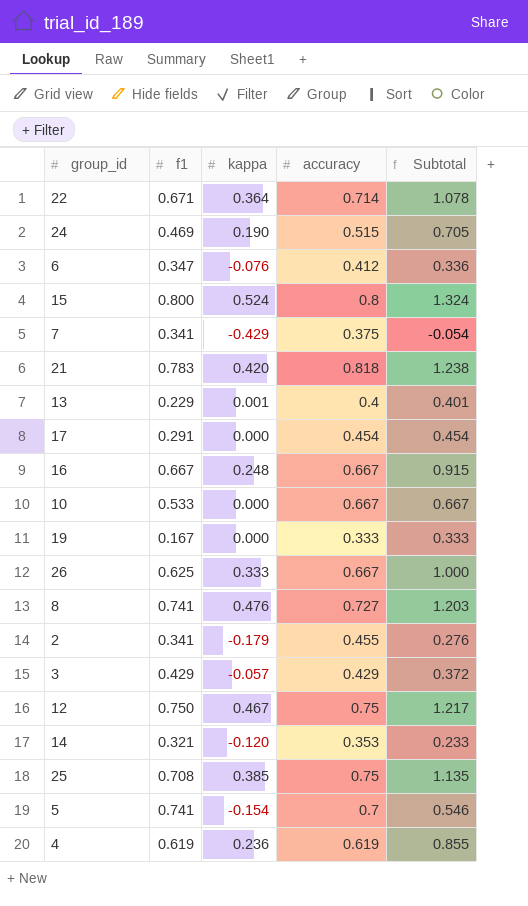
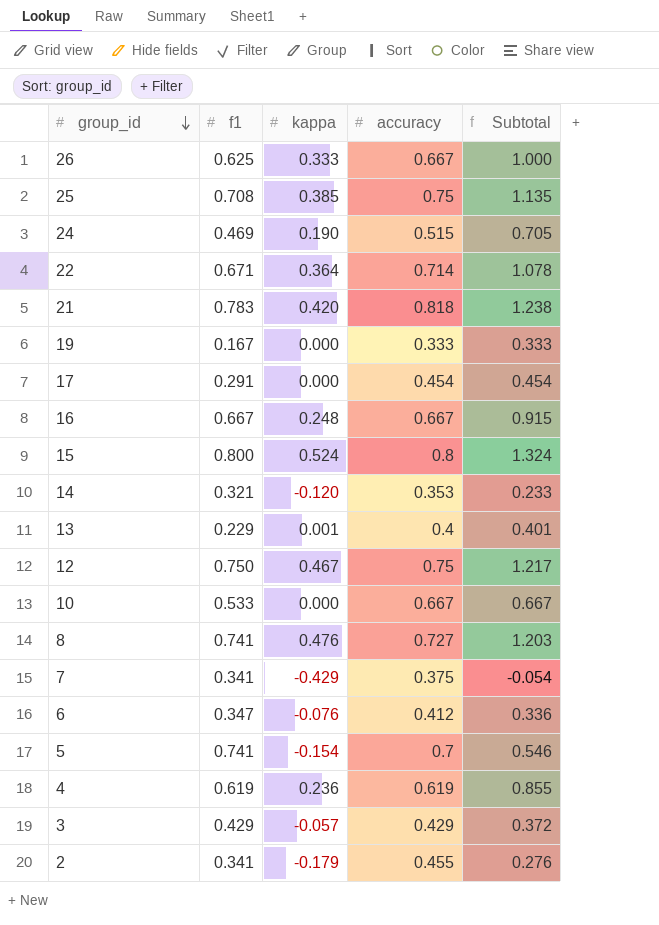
row order: none -> group_id descending

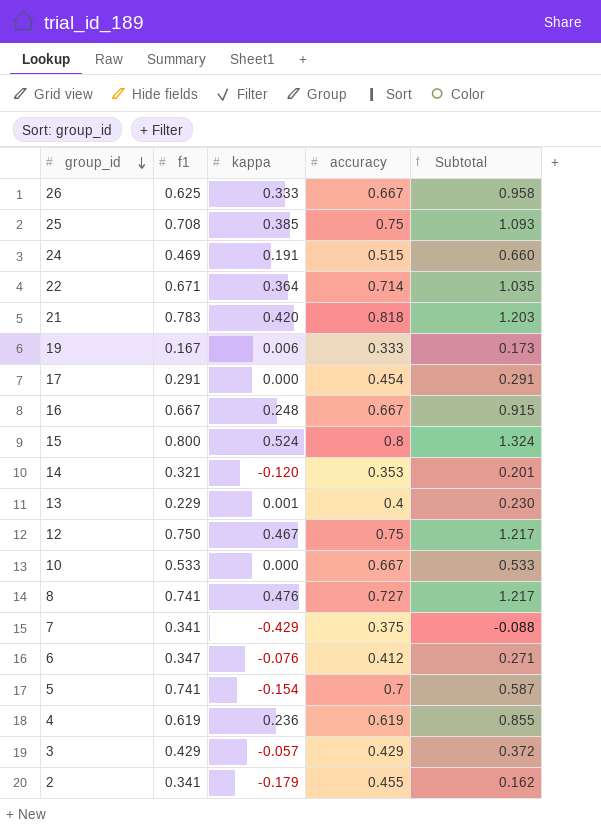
column Subtotal | formula: [kappa] + [accuracy] -> [f1] + [kappa]
24 | kappa: 0.190 -> 0.191
19 | kappa: 0.000 -> 0.006

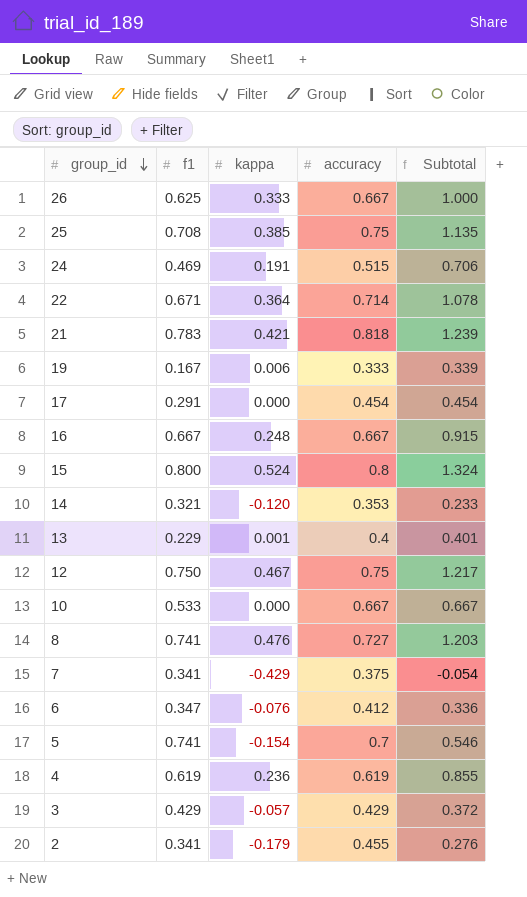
column Subtotal | formula: [f1] + [kappa] -> [kappa] + [accuracy]
21 | kappa: 0.420 -> 0.421

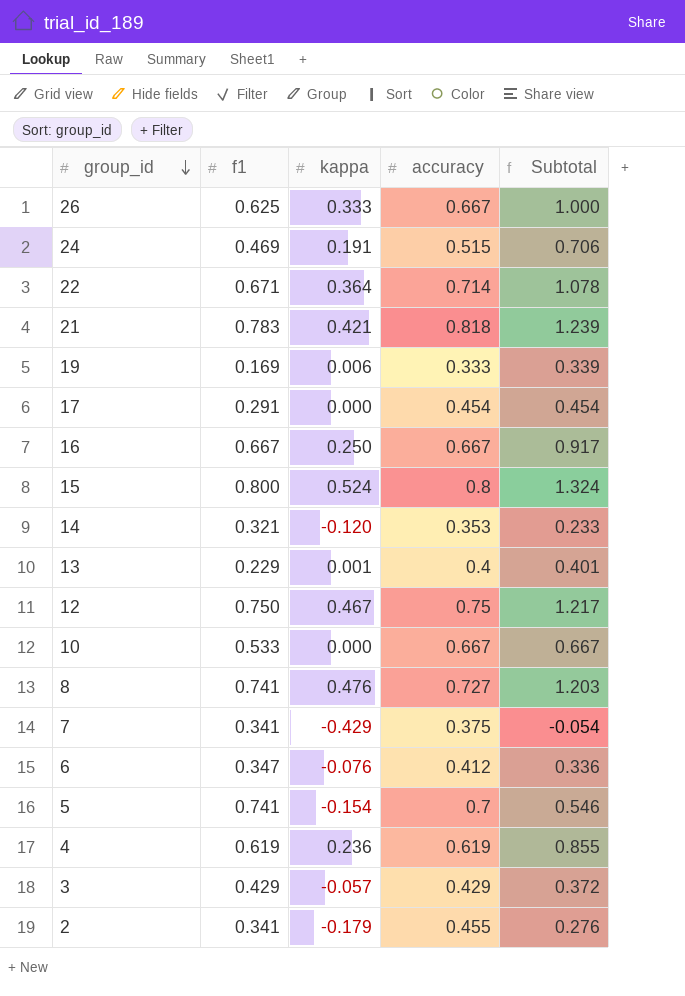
row 25: 0.708 | 0.385 | 0.75 | 1.135 -> none
19 | f1: 0.167 -> 0.169
16 | kappa: 0.248 -> 0.250
16 | Subtotal: 0.915 -> 0.917

